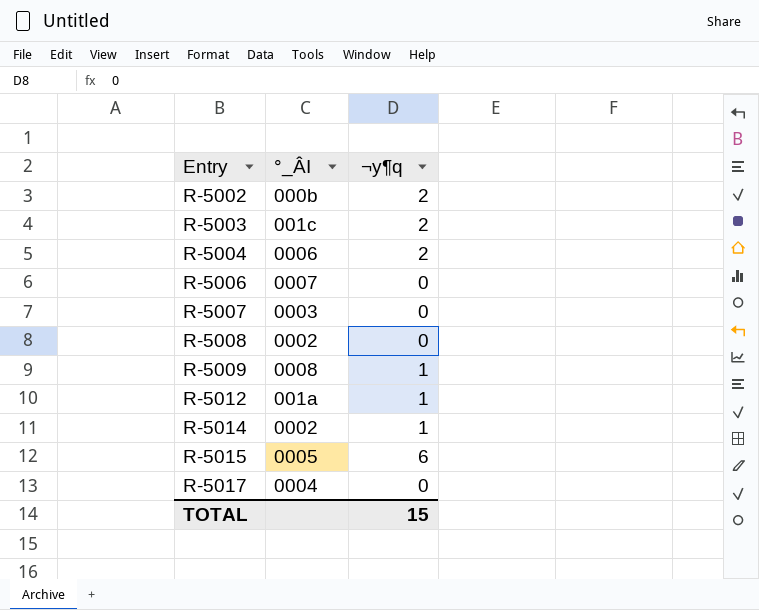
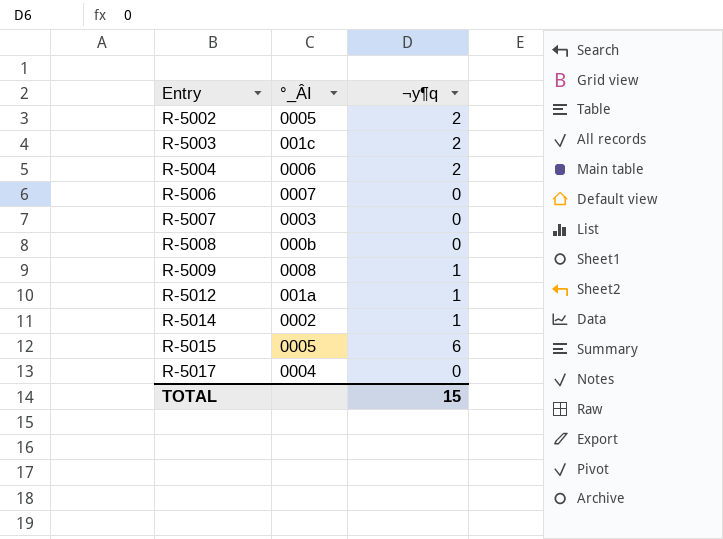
R-5002 | °_ÂI: 000b -> 0005
R-5008 | °_ÂI: 0002 -> 000b

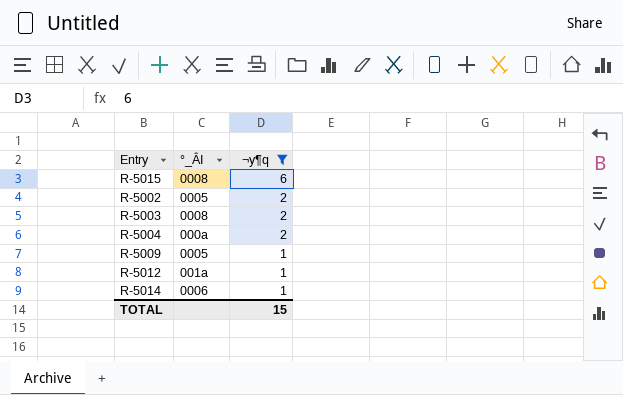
filter: none -> ¬y¶q != 0
row order: Entry ascending -> ¬y¶q descending
R-5015 | °_ÂI: 0005 -> 0008
R-5003 | °_ÂI: 001c -> 0008
R-5004 | °_ÂI: 0006 -> 000a
R-5009 | °_ÂI: 0008 -> 0005
R-5014 | °_ÂI: 0002 -> 0006

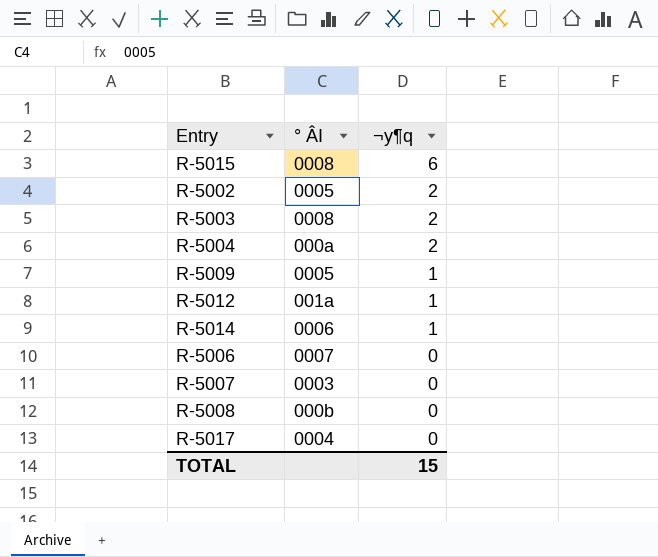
filter: ¬y¶q != 0 -> none
column name: °_ÂI -> ° ÂI

